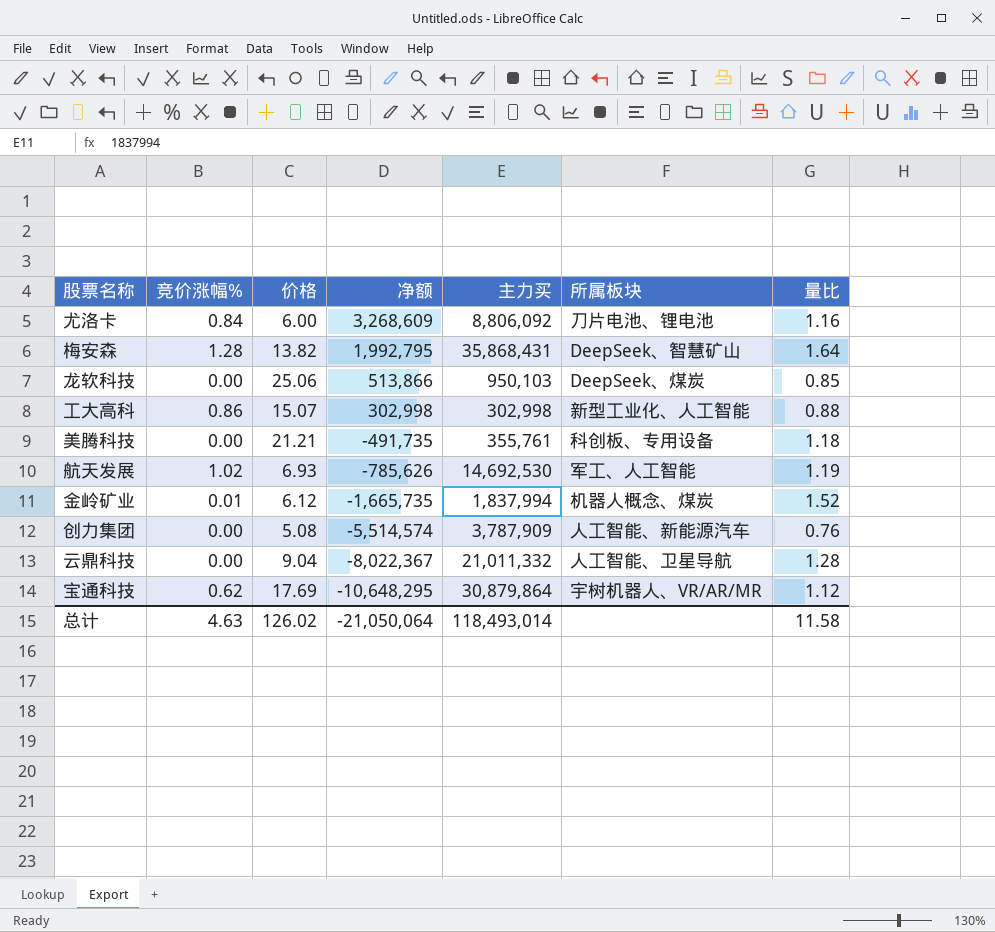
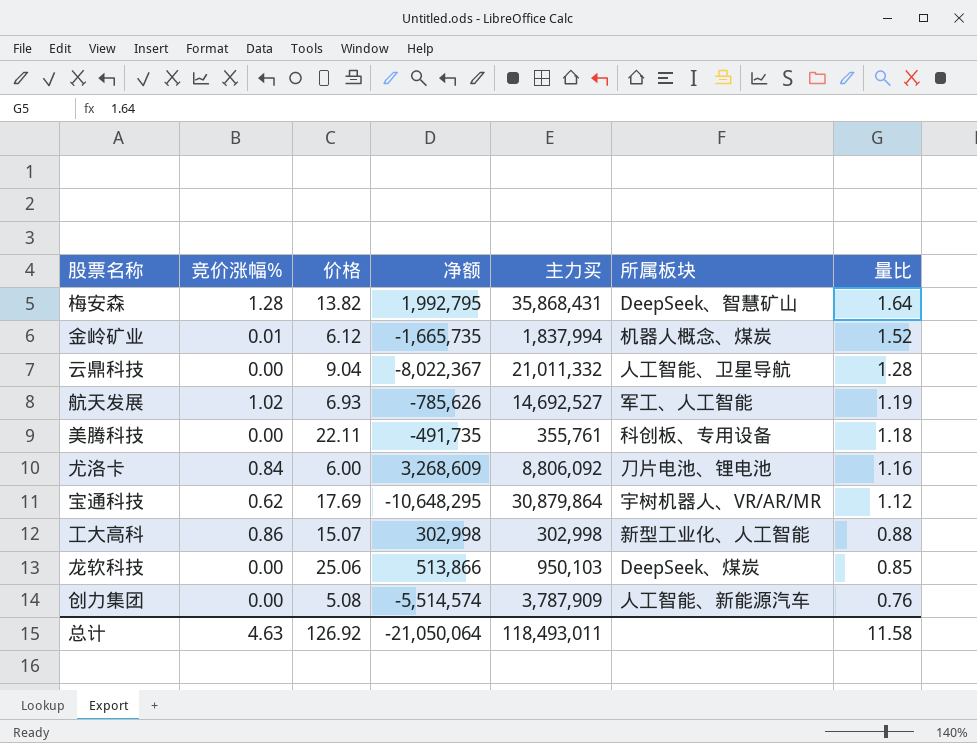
row order: 净额 descending -> 量比 descending
航天发展 | 主力买: 14,692,530 -> 14,692,527
美腾科技 | 价格: 21.21 -> 22.11
总计 | 价格: 126.02 -> 126.92
总计 | 主力买: 118,493,014 -> 118,493,011

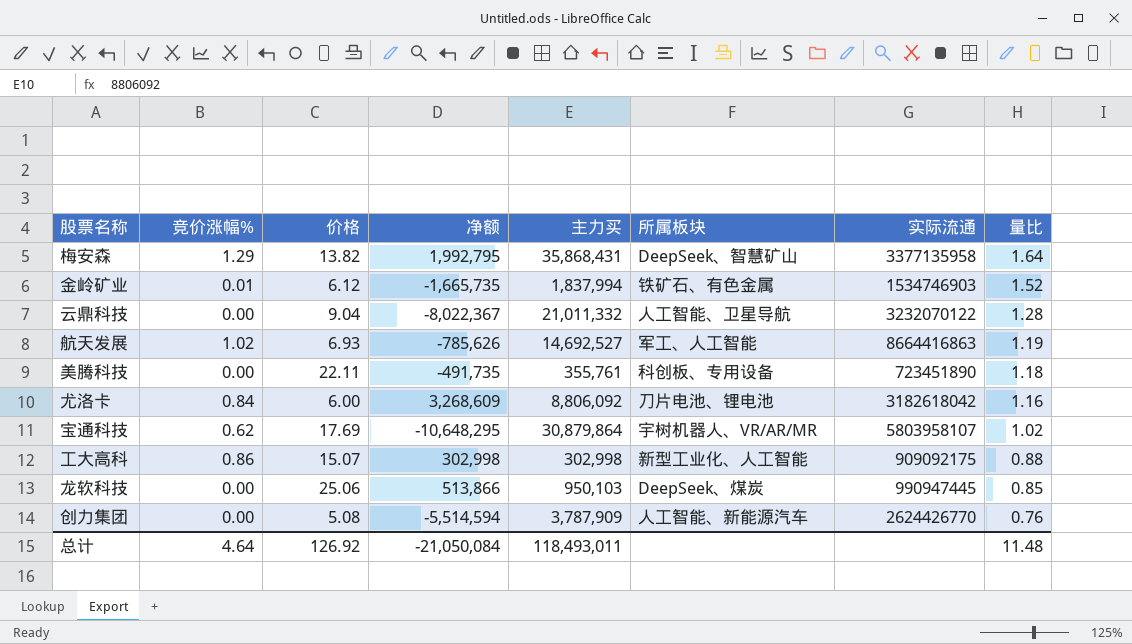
column 实际流通 | position: none -> 7
梅安森 | 竞价涨幅%: 1.28 -> 1.29
金岭矿业 | 所属板块: 机器人概念、煤炭 -> 铁矿石、有色金属
宝通科技 | 量比: 1.12 -> 1.02
创力集团 | 净额: -5,514,574 -> -5,514,594
总计 | 竞价涨幅%: 4.63 -> 4.64
总计 | 净额: -21,050,064 -> -21,050,084
总计 | 量比: 11.58 -> 11.48

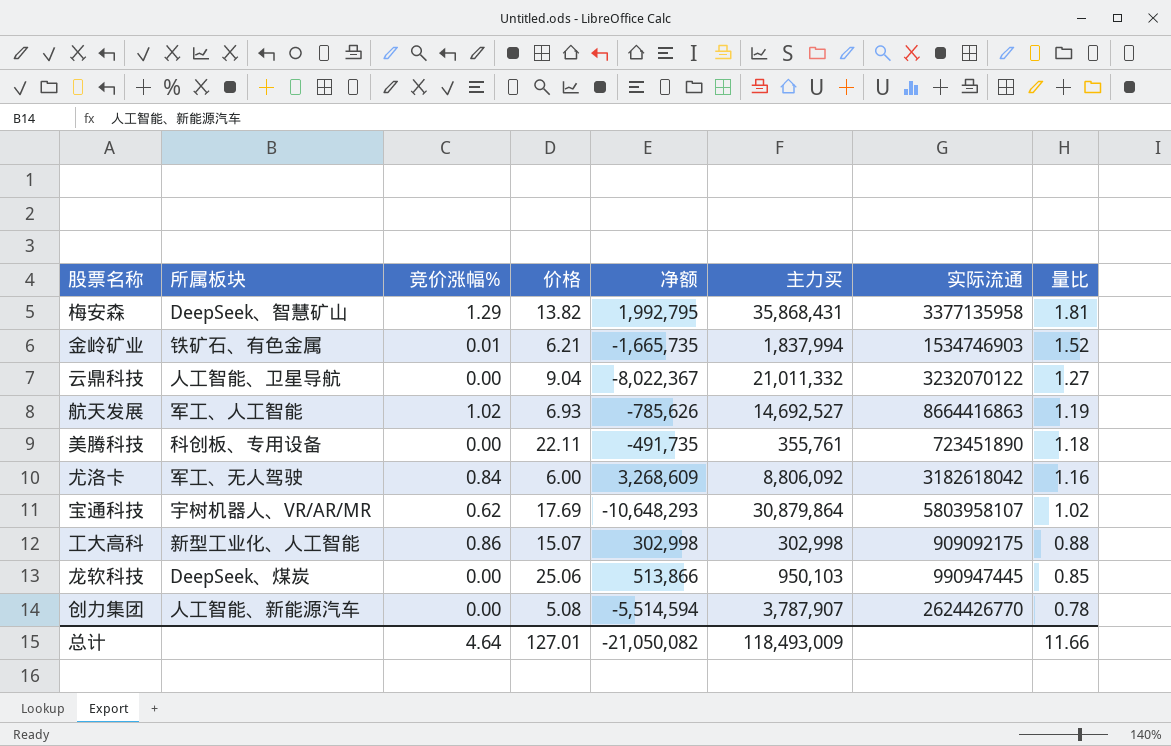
column 所属板块 | position: 6 -> 2
梅安森 | 量比: 1.64 -> 1.81
金岭矿业 | 价格: 6.12 -> 6.21
云鼎科技 | 量比: 1.28 -> 1.27
尤洛卡 | 所属板块: 刀片电池、锂电池 -> 军工、无人驾驶
宝通科技 | 净额: -10,648,295 -> -10,648,293
创力集团 | 主力买: 3,787,909 -> 3,787,907
创力集团 | 量比: 0.76 -> 0.78
总计 | 价格: 126.92 -> 127.01
总计 | 净额: -21,050,084 -> -21,050,082
总计 | 主力买: 118,493,011 -> 118,493,009
总计 | 量比: 11.48 -> 11.66

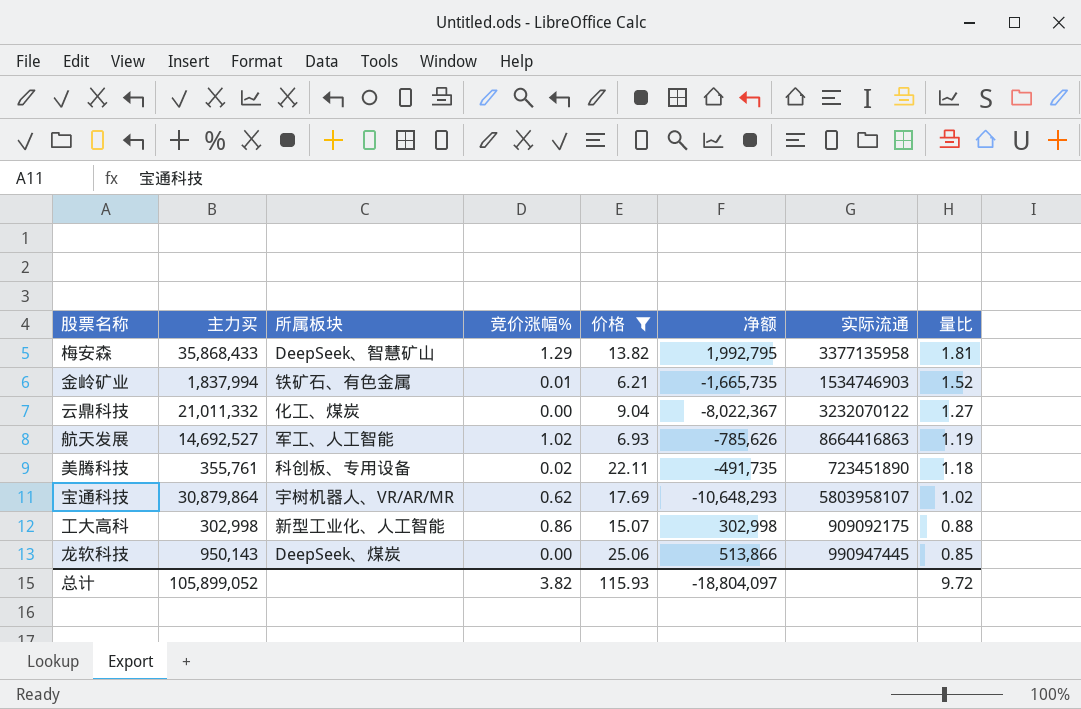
filter: none -> 价格 >= 6.21
column 主力买 | position: 6 -> 2
梅安森 | 主力买: 35,868,431 -> 35,868,433
云鼎科技 | 所属板块: 人工智能、卫星导航 -> 化工、煤炭
美腾科技 | 竞价涨幅%: 0.00 -> 0.02
龙软科技 | 主力买: 950,103 -> 950,143
总计 | 主力买: 118,493,009 -> 105,899,052
总计 | 竞价涨幅%: 4.64 -> 3.82
总计 | 价格: 127.01 -> 115.93
总计 | 净额: -21,050,082 -> -18,804,097
总计 | 量比: 11.66 -> 9.72

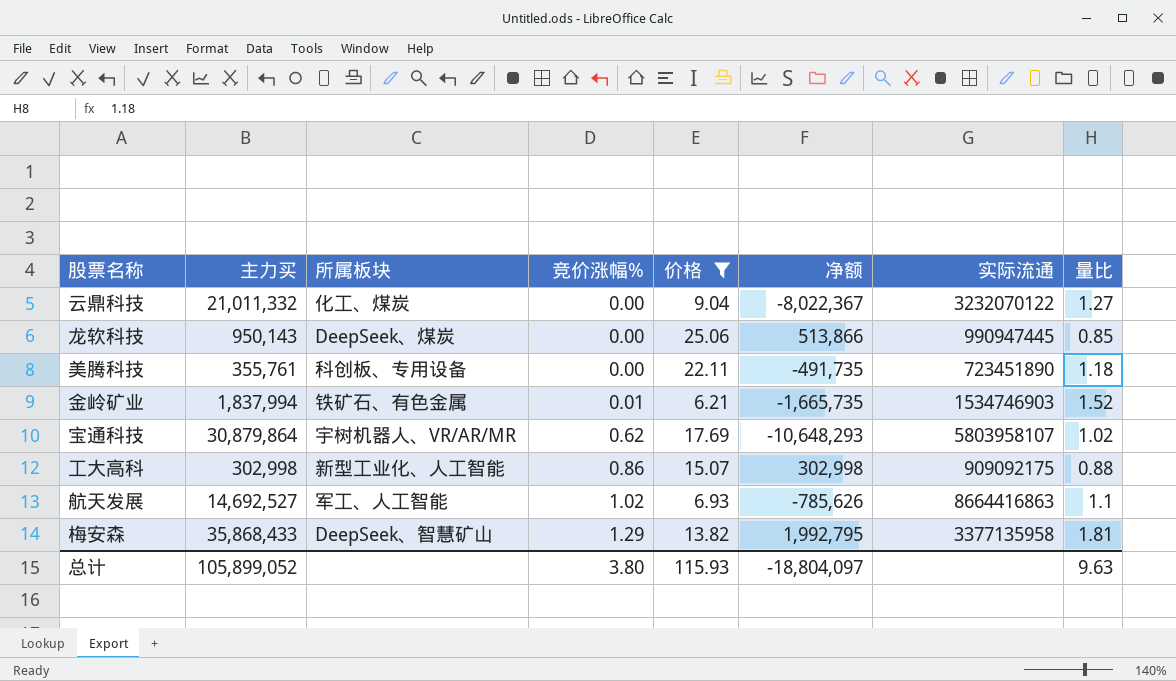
row order: 量比 descending -> 竞价涨幅% ascending
美腾科技 | 竞价涨幅%: 0.02 -> 0.00
航天发展 | 量比: 1.19 -> 1.1
总计 | 竞价涨幅%: 3.82 -> 3.80
总计 | 量比: 9.72 -> 9.63

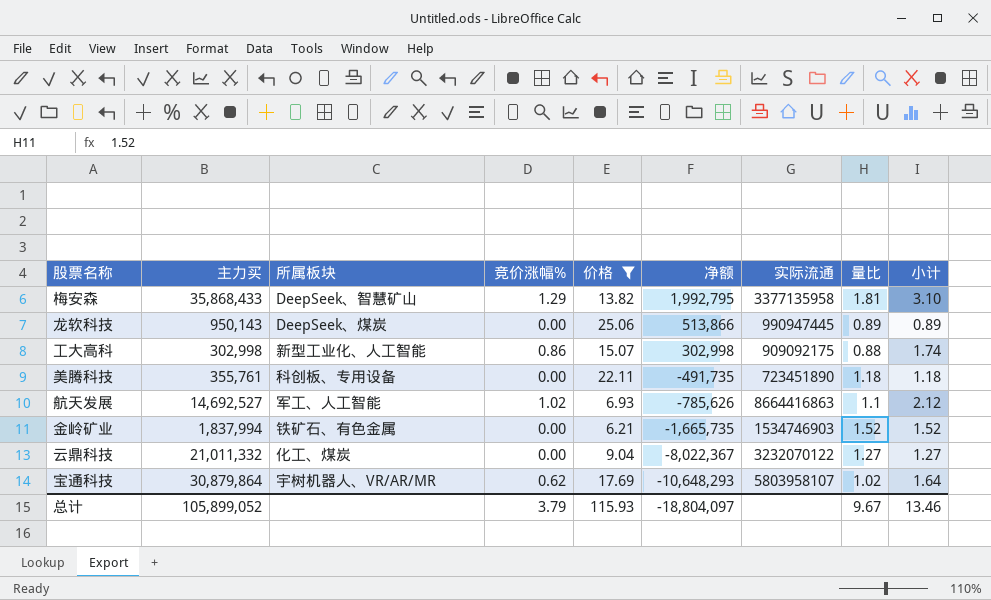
row order: 竞价涨幅% ascending -> 净额 descending
column 小计 | formula: none -> [竞价涨幅%] + [量比]
龙软科技 | 量比: 0.85 -> 0.89
金岭矿业 | 竞价涨幅%: 0.01 -> 0.00
总计 | 竞价涨幅%: 3.80 -> 3.79
总计 | 量比: 9.63 -> 9.67

